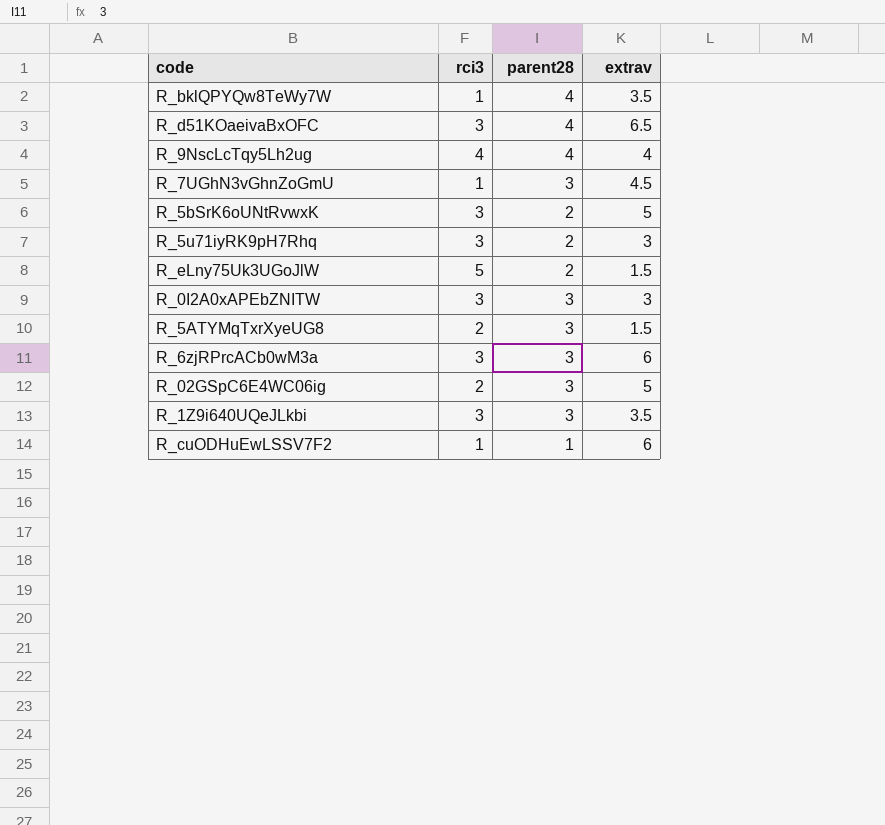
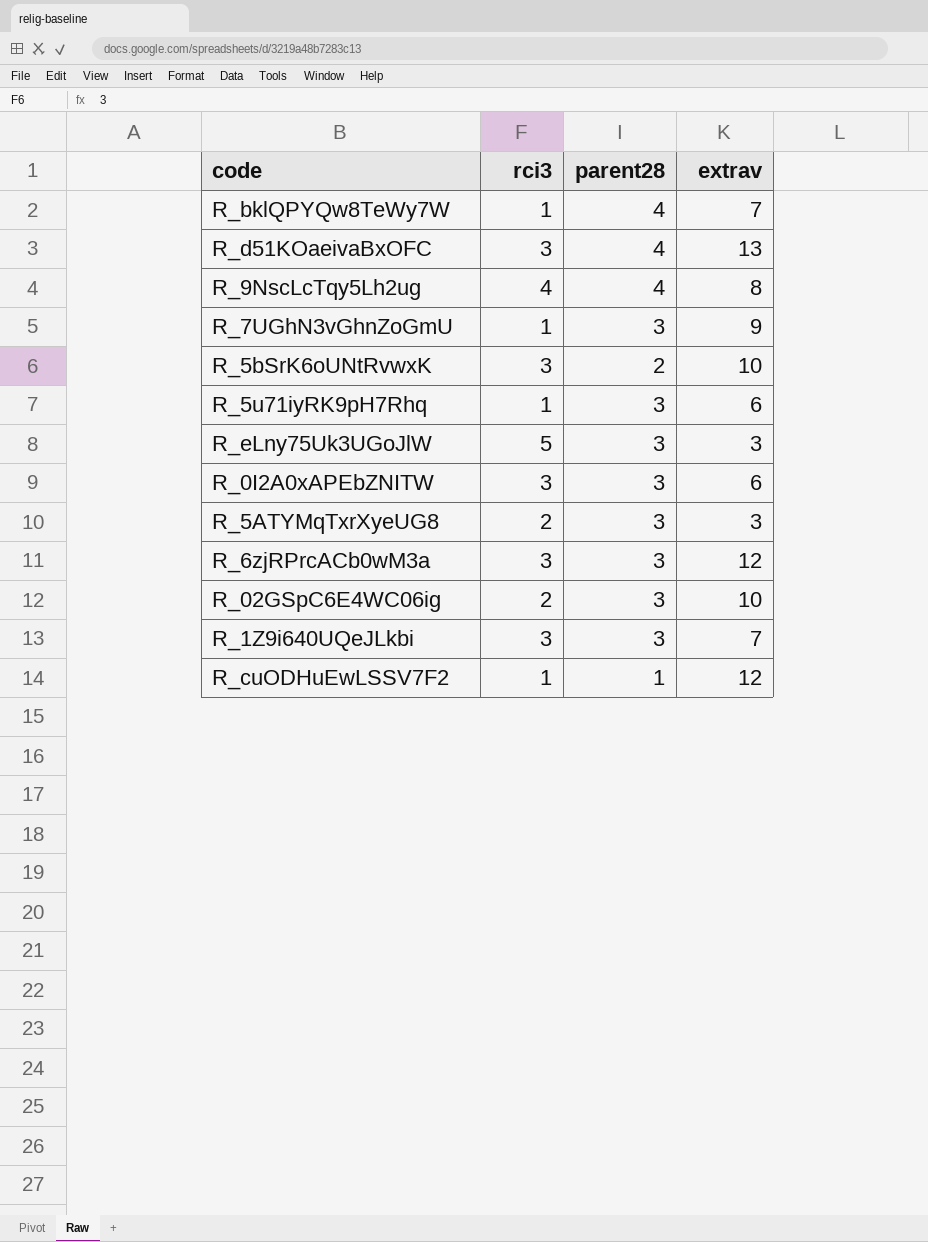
R_bklQPYQw8TeWy7W | extrav: 3.5 -> 7
R_d51KOaeivaBxOFC | extrav: 6.5 -> 13
R_9NscLcTqy5Lh2ug | extrav: 4 -> 8
R_7UGhN3vGhnZoGmU | extrav: 4.5 -> 9
R_5bSrK6oUNtRvwxK | extrav: 5 -> 10
R_5u71iyRK9pH7Rhq | rci3: 3 -> 1
R_5u71iyRK9pH7Rhq | parent28: 2 -> 3
R_5u71iyRK9pH7Rhq | extrav: 3 -> 6
R_eLny75Uk3UGoJlW | parent28: 2 -> 3
R_eLny75Uk3UGoJlW | extrav: 1.5 -> 3
R_0I2A0xAPEbZNITW | extrav: 3 -> 6
R_5ATYMqTxrXyeUG8 | extrav: 1.5 -> 3
R_6zjRPrcACb0wM3a | extrav: 6 -> 12
R_02GSpC6E4WC06ig | extrav: 5 -> 10
R_1Z9i640UQeJLkbi | extrav: 3.5 -> 7
R_cuODHuEwLSSV7F2 | extrav: 6 -> 12

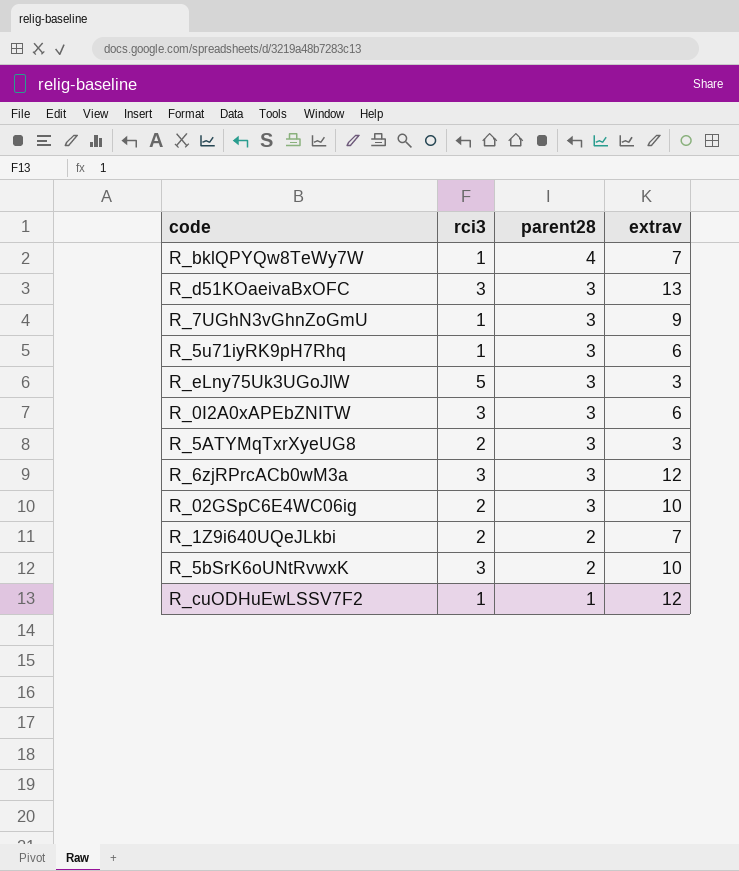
row order: none -> parent28 descending
row R_9NscLcTqy5Lh2ug: 4 | 4 | 8 -> none
R_d51KOaeivaBxOFC | parent28: 4 -> 3
R_1Z9i640UQeJLkbi | rci3: 3 -> 2
R_1Z9i640UQeJLkbi | parent28: 3 -> 2

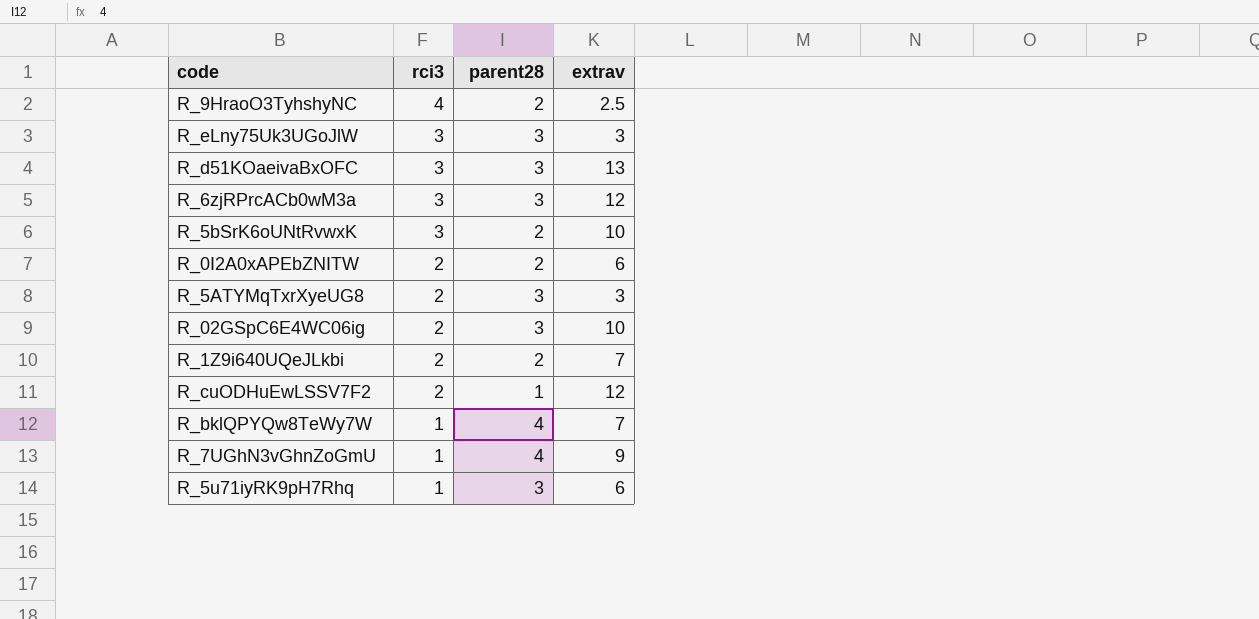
row order: parent28 descending -> rci3 descending
row R_9HraoO3TyhshyNC: none -> 4 | 2 | 2.5
R_eLny75Uk3UGoJlW | rci3: 5 -> 3
R_0I2A0xAPEbZNITW | rci3: 3 -> 2
R_0I2A0xAPEbZNITW | parent28: 3 -> 2
R_cuODHuEwLSSV7F2 | rci3: 1 -> 2
R_7UGhN3vGhnZoGmU | parent28: 3 -> 4

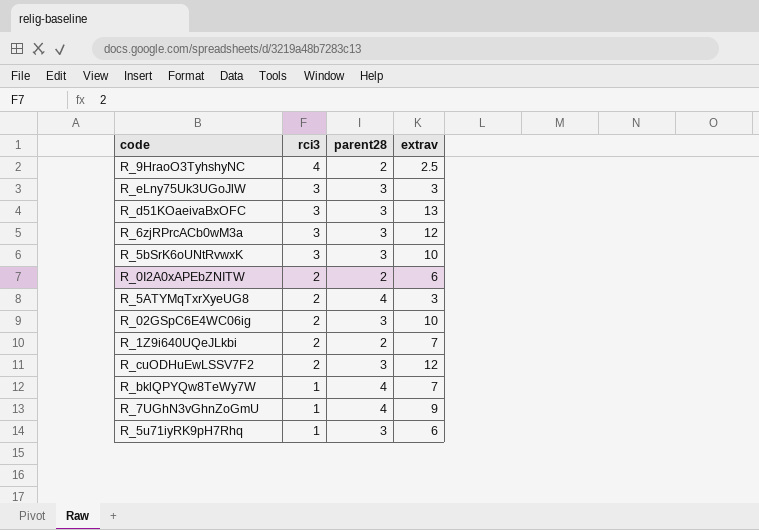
R_5bSrK6oUNtRvwxK | parent28: 2 -> 3
R_5ATYMqTxrXyeUG8 | parent28: 3 -> 4
R_cuODHuEwLSSV7F2 | parent28: 1 -> 3

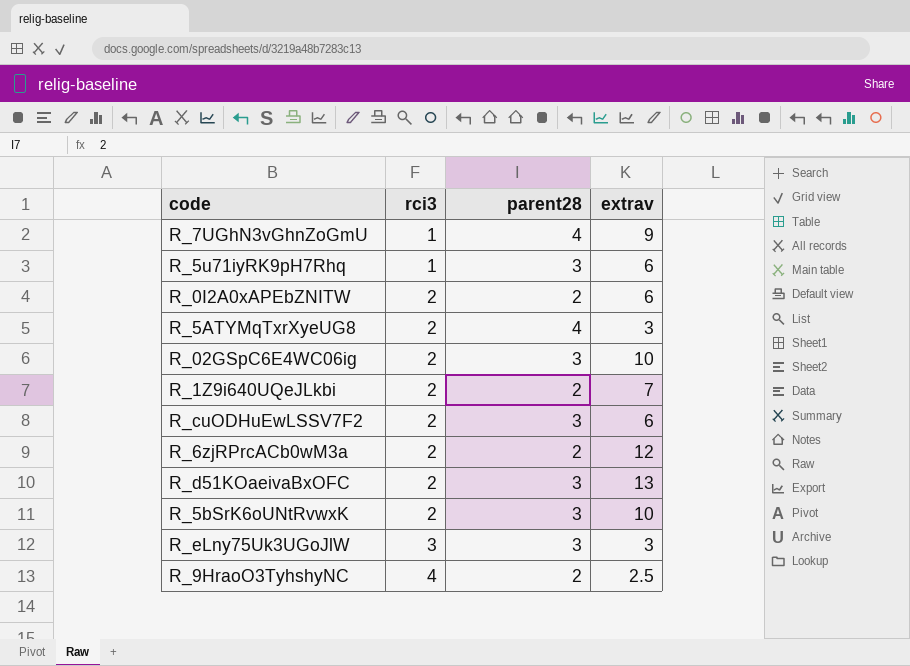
row order: rci3 descending -> rci3 ascending
row R_bklQPYQw8TeWy7W: 1 | 4 | 7 -> none
R_cuODHuEwLSSV7F2 | extrav: 12 -> 6
R_6zjRPrcACb0wM3a | rci3: 3 -> 2
R_6zjRPrcACb0wM3a | parent28: 3 -> 2
R_d51KOaeivaBxOFC | rci3: 3 -> 2
R_5bSrK6oUNtRvwxK | rci3: 3 -> 2

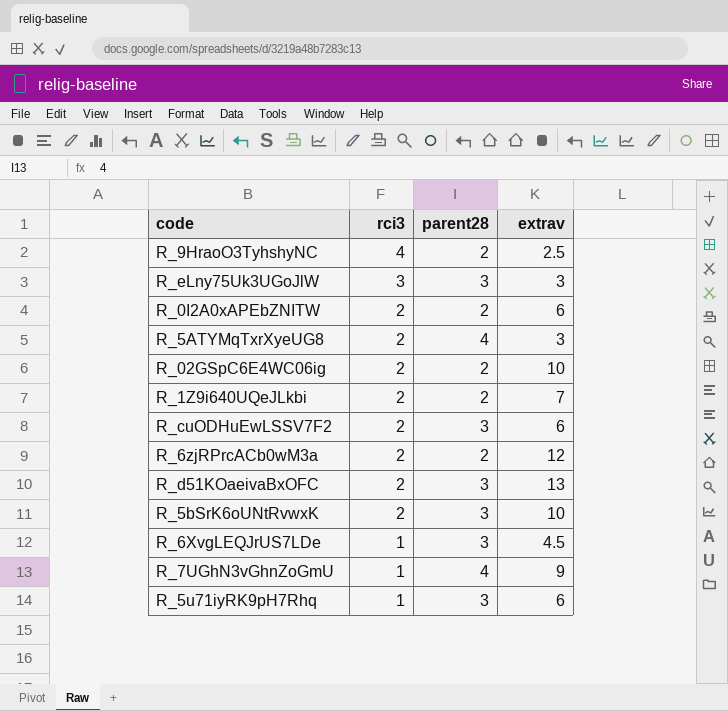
row order: rci3 ascending -> rci3 descending
R_02GSpC6E4WC06ig | parent28: 3 -> 2
row R_6XvgLEQJrUS7LDe: none -> 1 | 3 | 4.5

